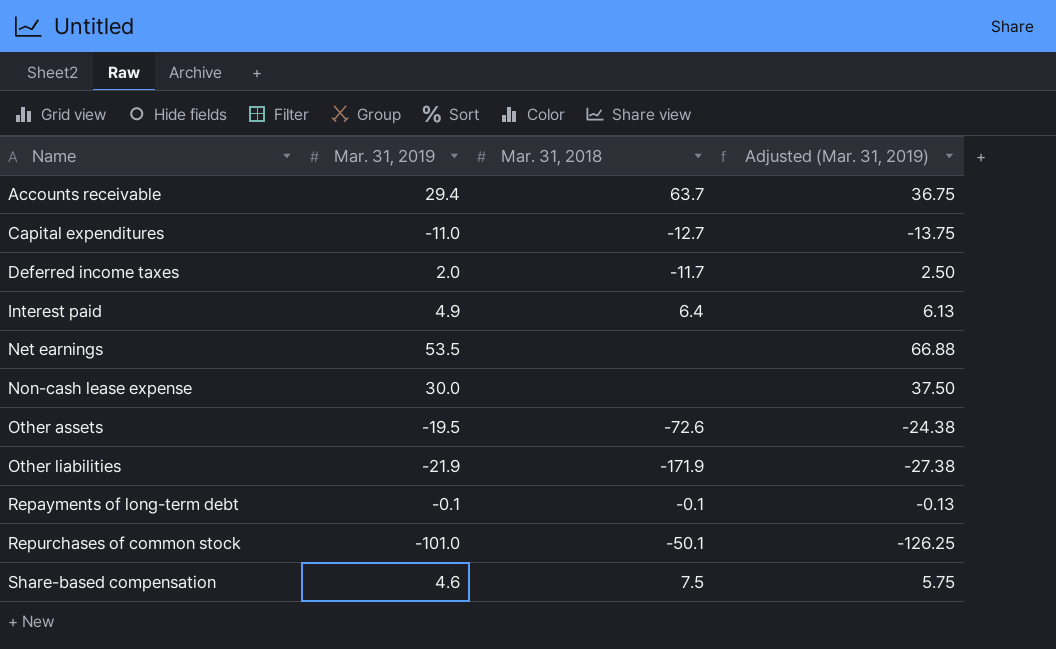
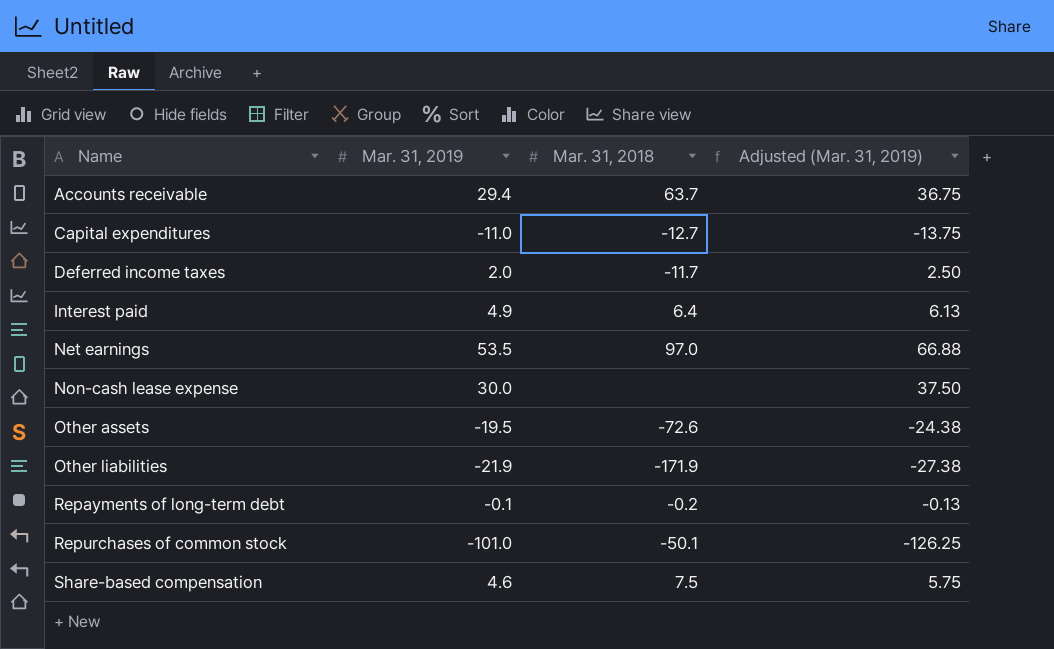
Net earnings | Mar. 31, 2018: none -> 97.0
Repayments of long-term debt | Mar. 31, 2018: -0.1 -> -0.2

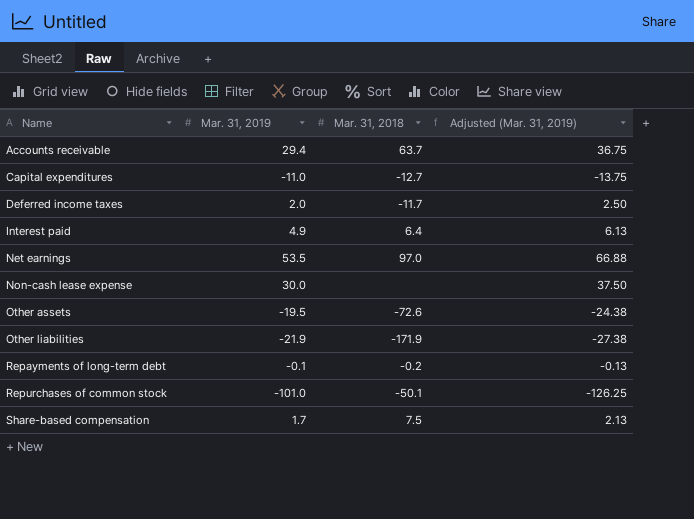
Share-based compensation | Mar. 31, 2019: 4.6 -> 1.7
Share-based compensation | Adjusted (Mar. 31, 2019): 5.75 -> 2.13

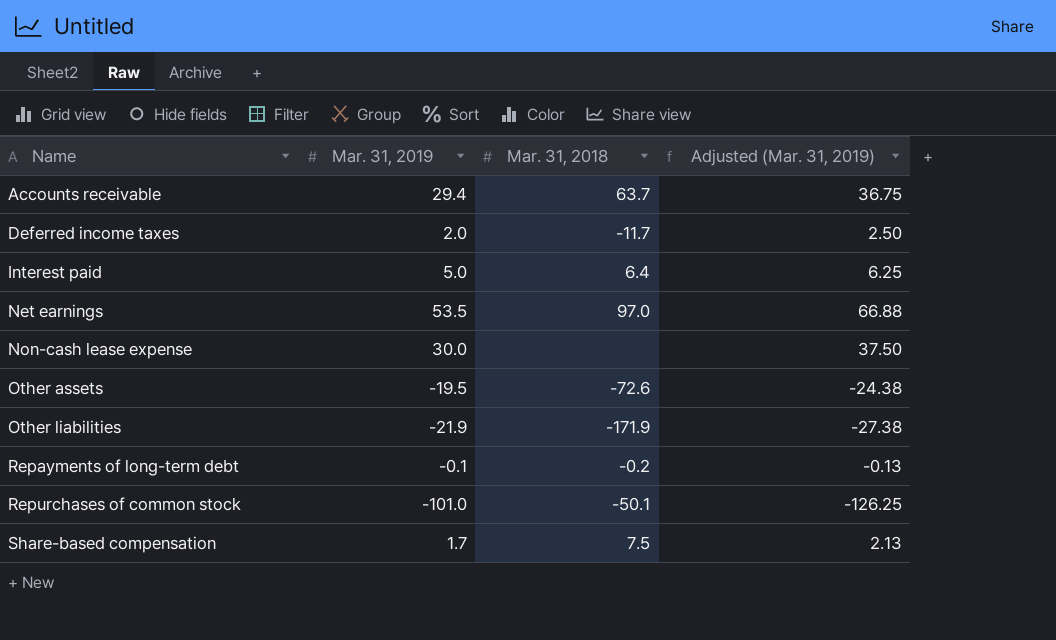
row Capital expenditures: -11.0 | -12.7 | -13.75 -> none
Interest paid | Mar. 31, 2019: 4.9 -> 5.0
Interest paid | Adjusted (Mar. 31, 2019): 6.13 -> 6.25

